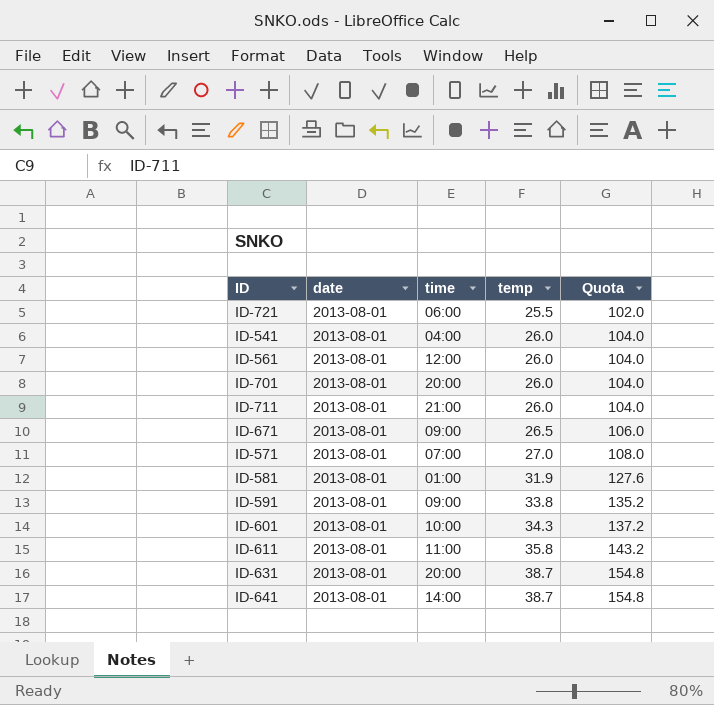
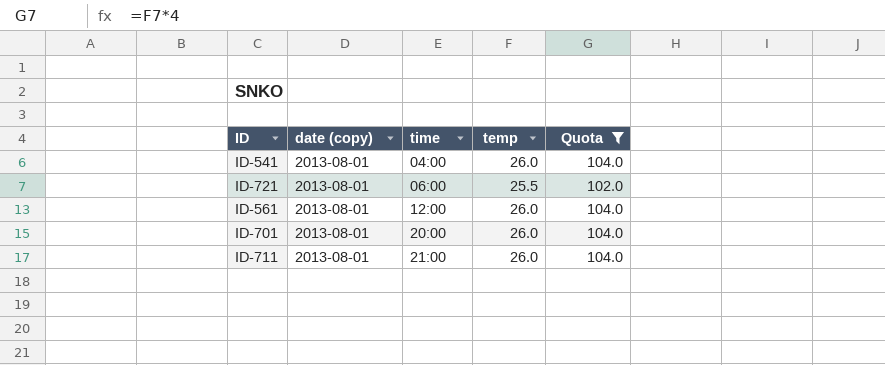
filter: none -> Quota <= 104.0
row order: temp ascending -> time ascending
column name: date -> date (copy)

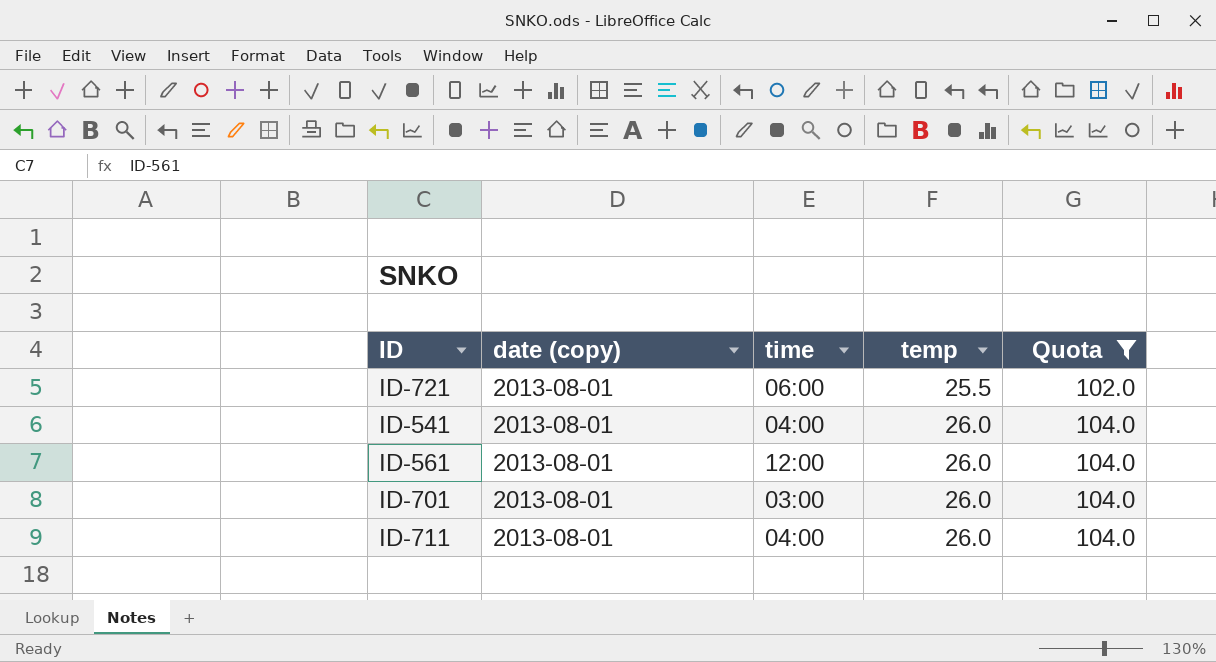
row order: time ascending -> temp ascending
ID-701 | time: 20:00 -> 03:00
ID-711 | time: 21:00 -> 04:00

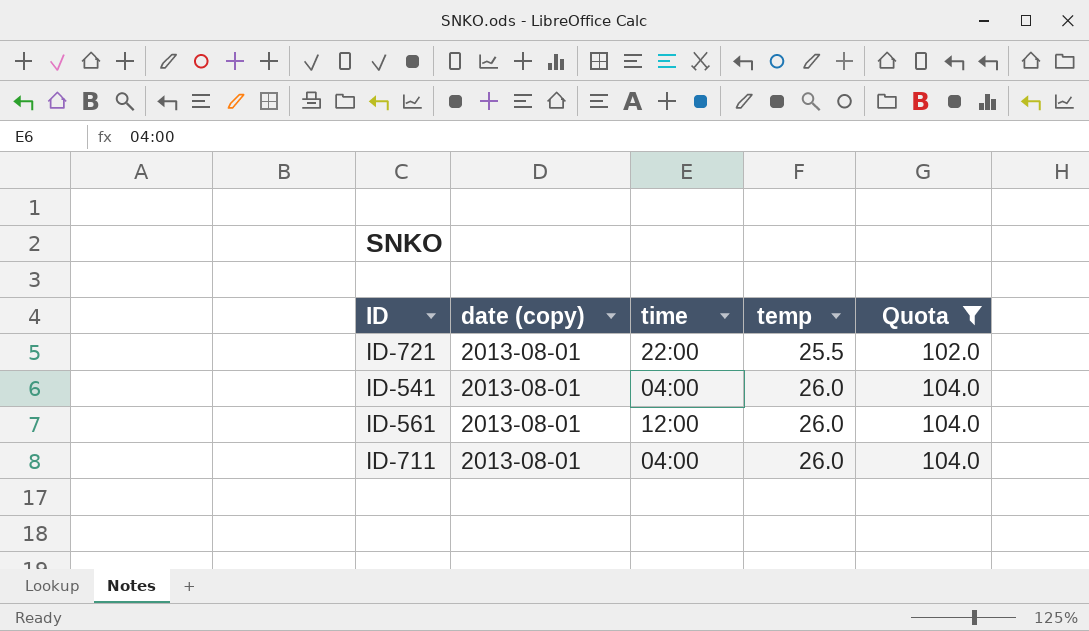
row ID-701: 2013-08-01 | 03:00 | 26.0 | 104.0 -> none
ID-721 | time: 06:00 -> 22:00

